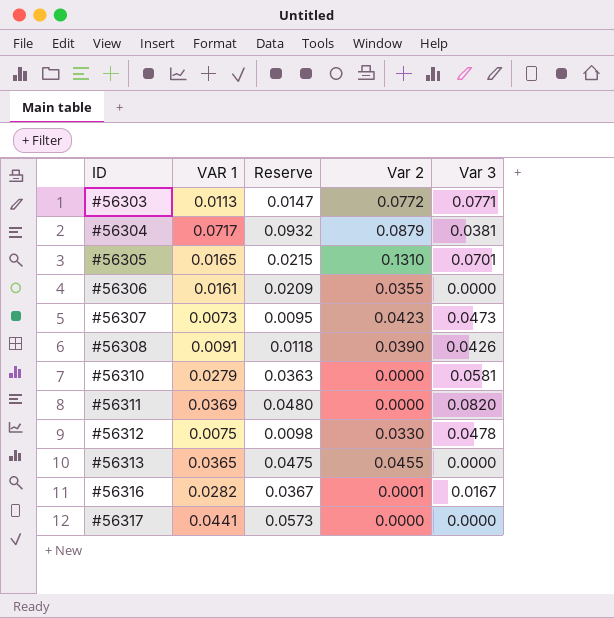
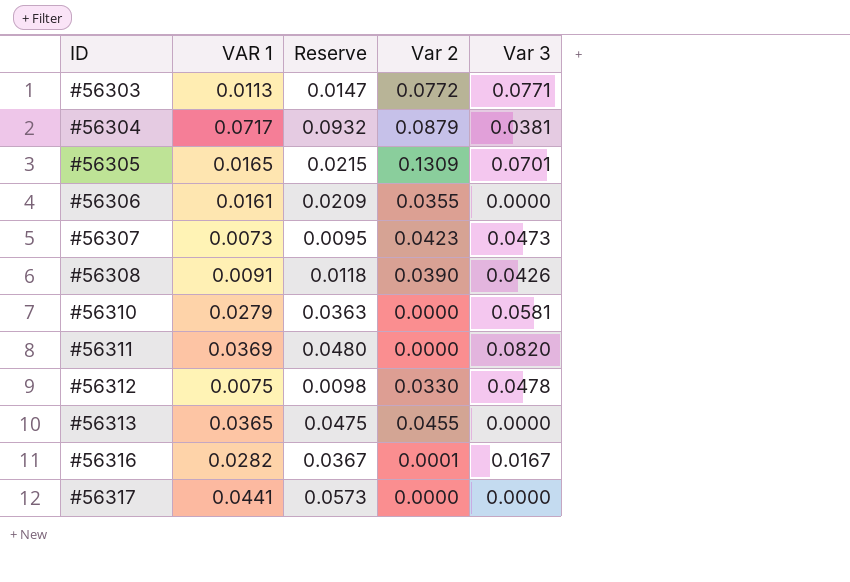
#56305 | Var 2: 0.1310 -> 0.1309

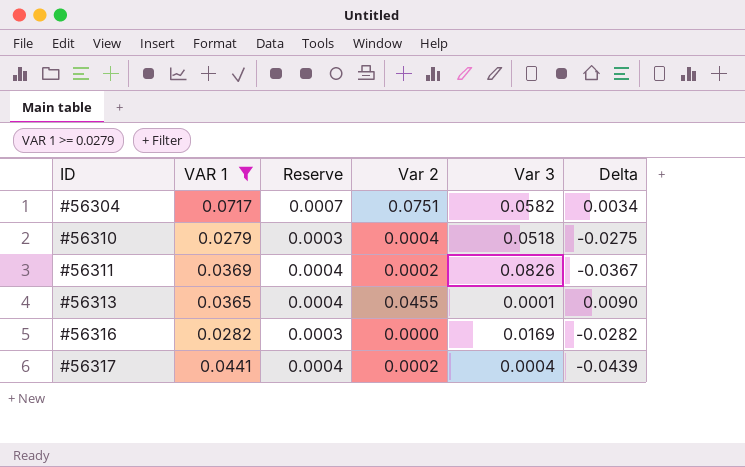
filter: none -> VAR 1 >= 0.0279
column Reserve | formula: [VAR 1] * 1.3 -> [VAR 1] * 0.01
column Delta | formula: none -> [Var 2] - [VAR 1]
#56304 | Var 2: 0.0879 -> 0.0751
#56304 | Var 3: 0.0381 -> 0.0582
#56310 | Var 2: 0.0000 -> 0.0004
#56310 | Var 3: 0.0581 -> 0.0518
#56311 | Var 2: 0.0000 -> 0.0002
#56311 | Var 3: 0.0820 -> 0.0826
#56313 | Var 3: 0.0000 -> 0.0001
#56316 | Var 2: 0.0001 -> 0.0000
#56316 | Var 3: 0.0167 -> 0.0169
#56317 | Var 2: 0.0000 -> 0.0002
#56317 | Var 3: 0.0000 -> 0.0004

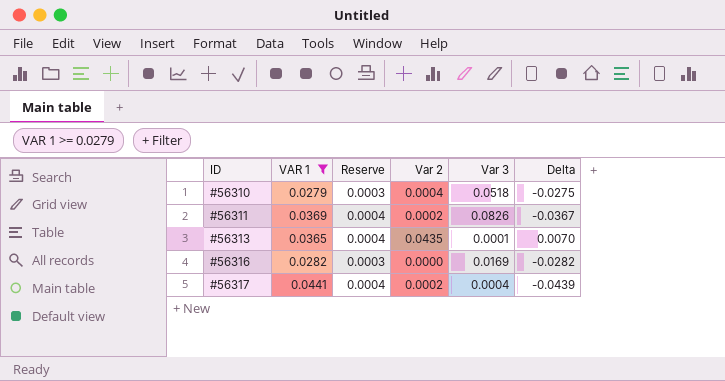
row #56304: 0.0717 | 0.0007 | 0.0751 | 0.0582 | 0.0034 -> none
#56313 | Var 2: 0.0455 -> 0.0435
#56313 | Delta: 0.0090 -> 0.0070

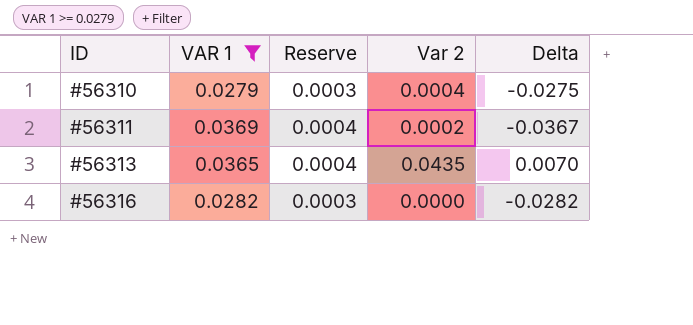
column Var 3 | position: 5 -> none
row #56317: 0.0441 | 0.0004 | 0.0002 | 0.0004 | -0.0439 -> none

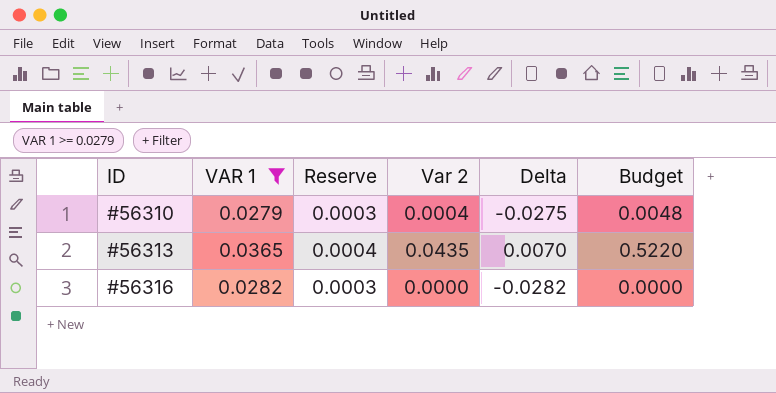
column Budget | formula: none -> [Var 2] * 12
row #56311: 0.0369 | 0.0004 | 0.0002 | -0.0367 -> none

